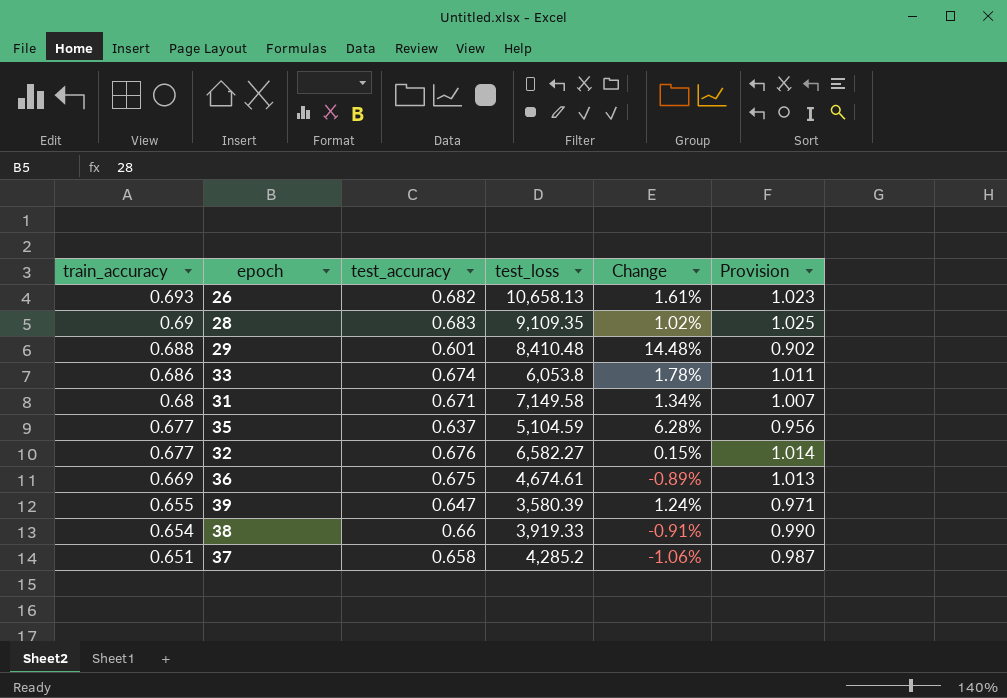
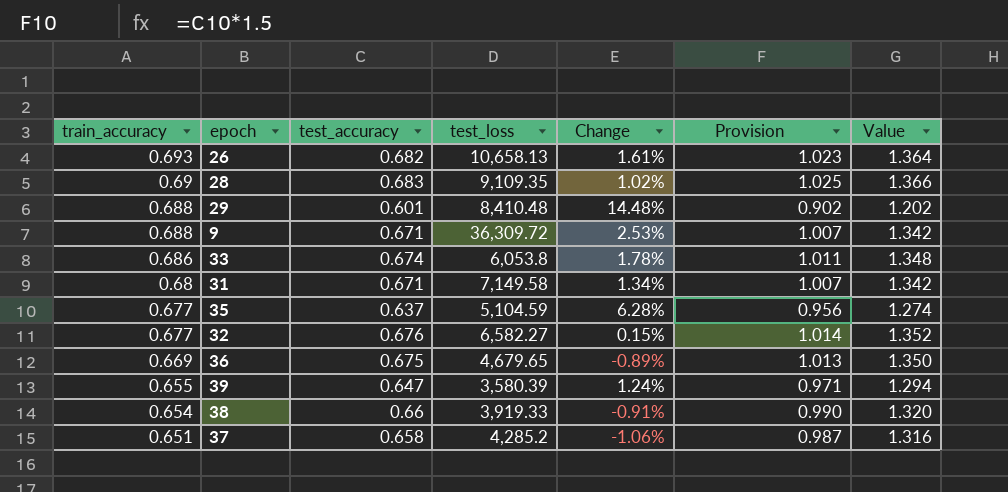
column Value | formula: none -> [test_accuracy] * 2
row 9: none -> 0.688 | 0.671 | 36,309.72 | 2.53% | 1.007 | 1.342
36 | test_loss: 4,674.61 -> 4,679.65

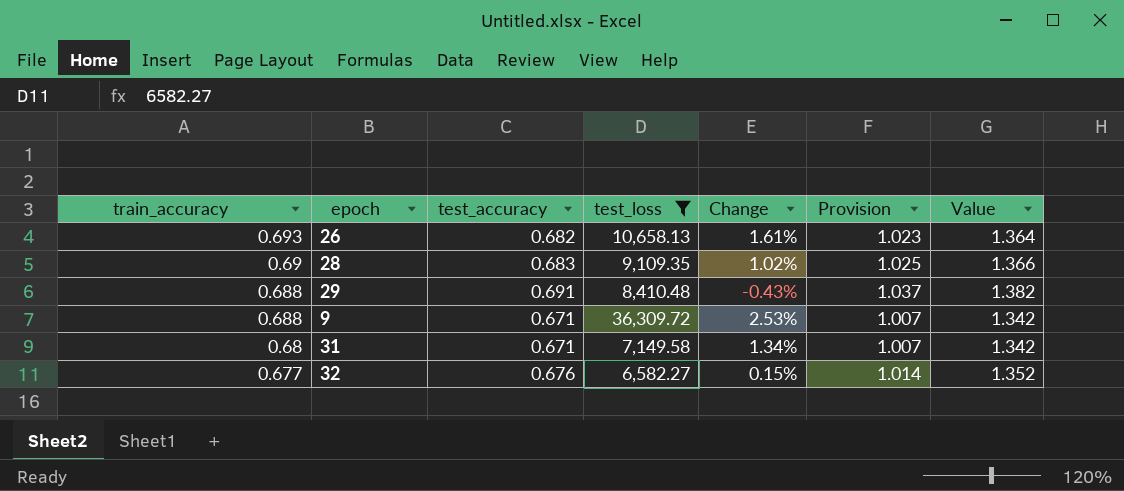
filter: none -> test_loss >= 6,582.27
29 | test_accuracy: 0.601 -> 0.691
29 | Change: 14.48% -> -0.43%
29 | Provision: 0.902 -> 1.037
29 | Value: 1.202 -> 1.382

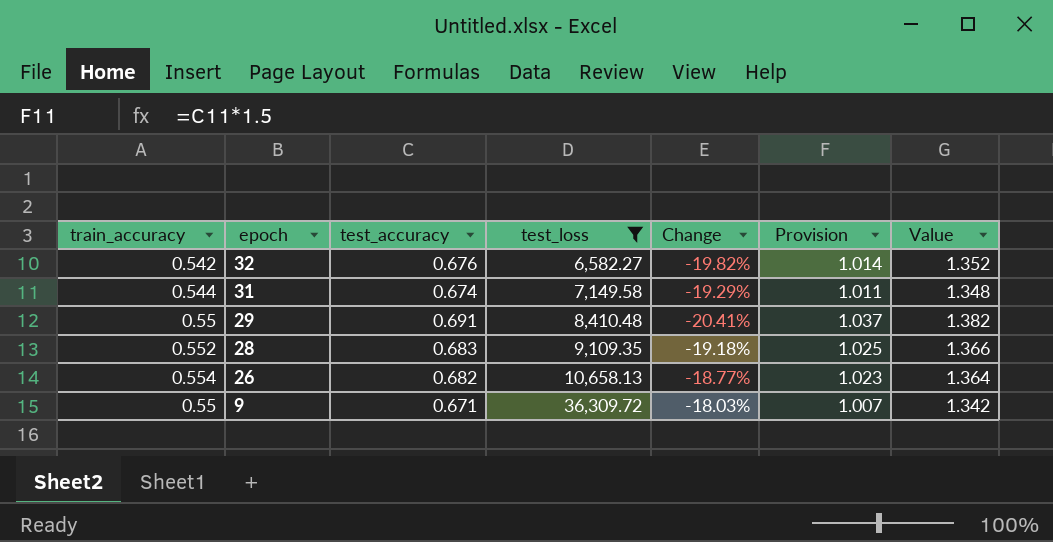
row order: train_accuracy descending -> epoch descending
32 | train_accuracy: 0.677 -> 0.542
32 | Change: 0.15% -> -19.82%
31 | train_accuracy: 0.68 -> 0.544
31 | test_accuracy: 0.671 -> 0.674
31 | Change: 1.34% -> -19.29%
31 | Provision: 1.007 -> 1.011
31 | Value: 1.342 -> 1.348
29 | train_accuracy: 0.688 -> 0.55
29 | Change: -0.43% -> -20.41%
28 | train_accuracy: 0.69 -> 0.552
28 | Change: 1.02% -> -19.18%
26 | train_accuracy: 0.693 -> 0.554
26 | Change: 1.61% -> -18.77%
9 | train_accuracy: 0.688 -> 0.55
9 | Change: 2.53% -> -18.03%

